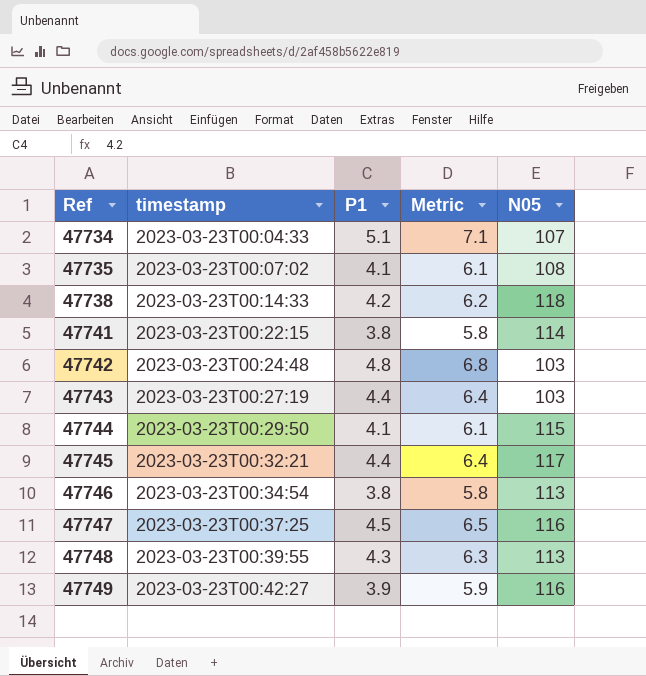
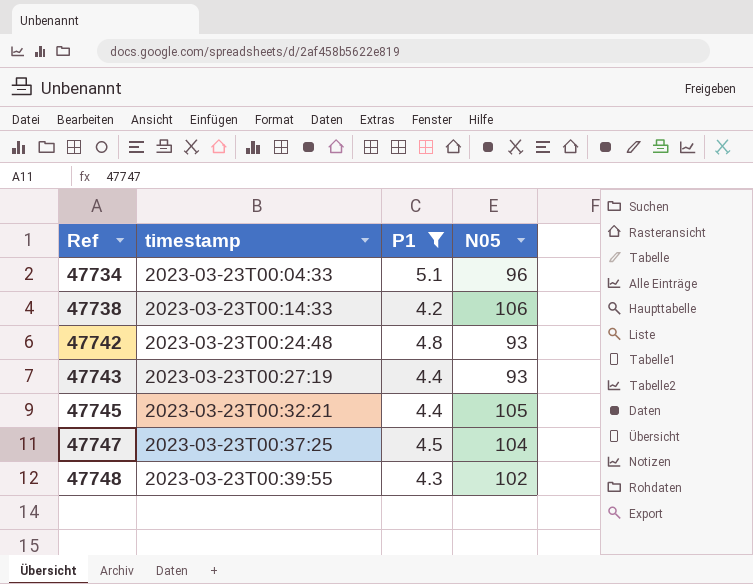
filter: none -> P1 >= 4.2
column Metric | formula: [P1] + 2 -> none
47734 | N05: 107 -> 96
47738 | N05: 118 -> 106
47742 | N05: 103 -> 93
47743 | N05: 103 -> 93
47745 | N05: 117 -> 105
47747 | N05: 116 -> 104
47748 | N05: 113 -> 102

